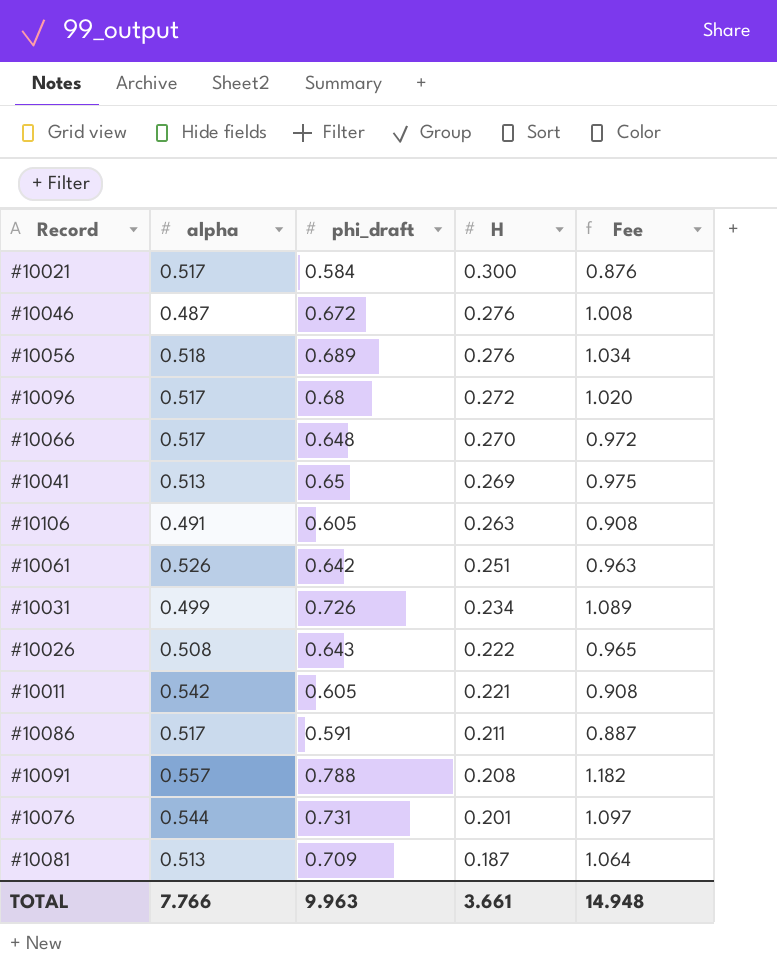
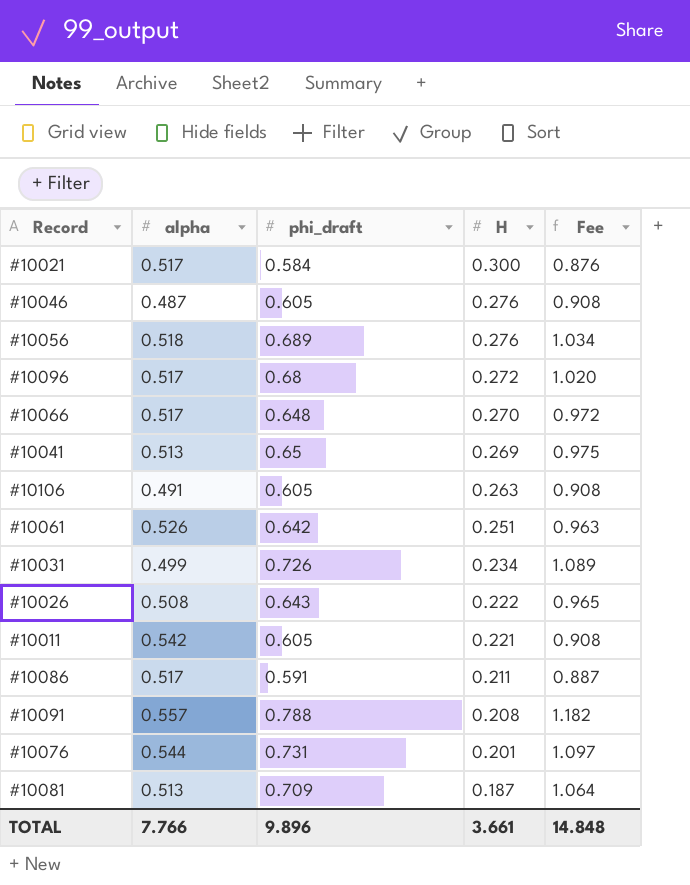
#10046 | phi_draft: 0.672 -> 0.605
#10046 | Fee: 1.008 -> 0.908
TOTAL | phi_draft: 9.963 -> 9.896
TOTAL | Fee: 14.948 -> 14.848

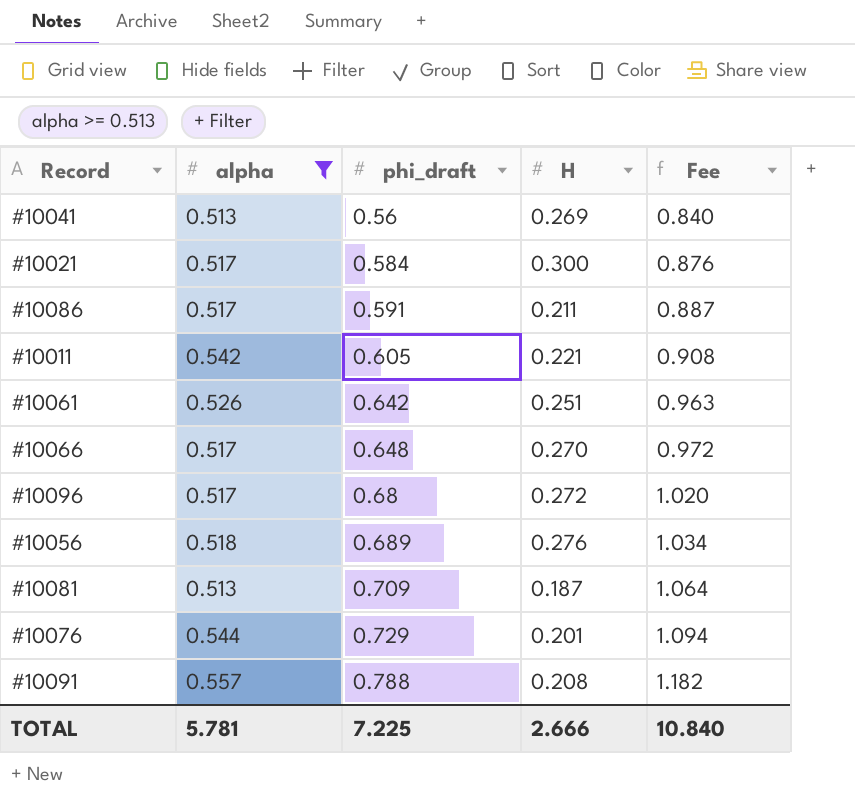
filter: none -> alpha >= 0.513
row order: H descending -> phi_draft ascending
#10041 | phi_draft: 0.65 -> 0.56
#10041 | Fee: 0.975 -> 0.840
#10076 | phi_draft: 0.731 -> 0.729
#10076 | Fee: 1.097 -> 1.094
TOTAL | alpha: 7.766 -> 5.781
TOTAL | phi_draft: 9.896 -> 7.225
TOTAL | H: 3.661 -> 2.666
TOTAL | Fee: 14.848 -> 10.840

